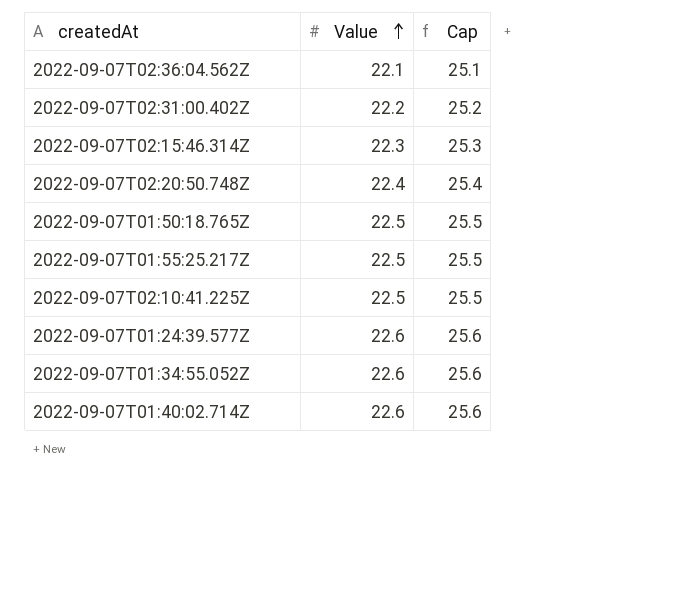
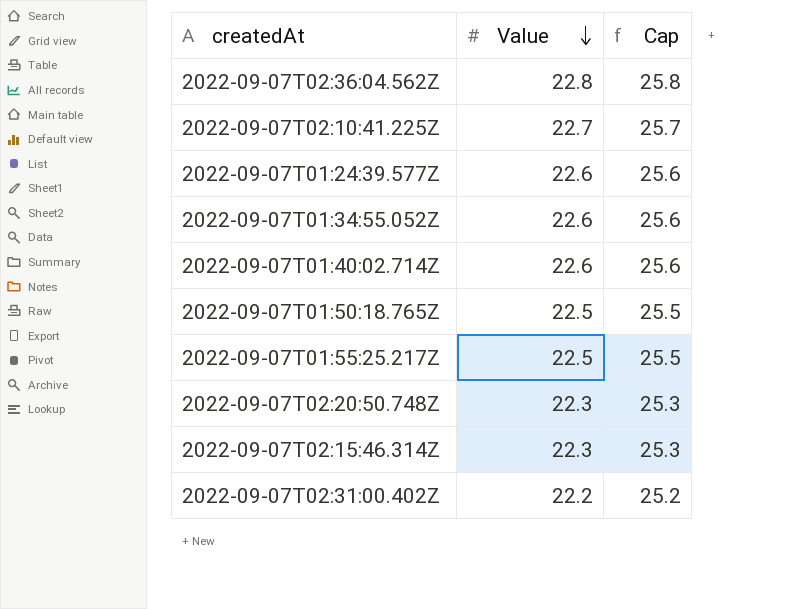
row order: Value ascending -> Value descending
2022-09-07T02:36:04.562Z | Value: 22.1 -> 22.8
2022-09-07T02:36:04.562Z | Cap: 25.1 -> 25.8
2022-09-07T02:10:41.225Z | Value: 22.5 -> 22.7
2022-09-07T02:10:41.225Z | Cap: 25.5 -> 25.7
2022-09-07T02:20:50.748Z | Value: 22.4 -> 22.3
2022-09-07T02:20:50.748Z | Cap: 25.4 -> 25.3

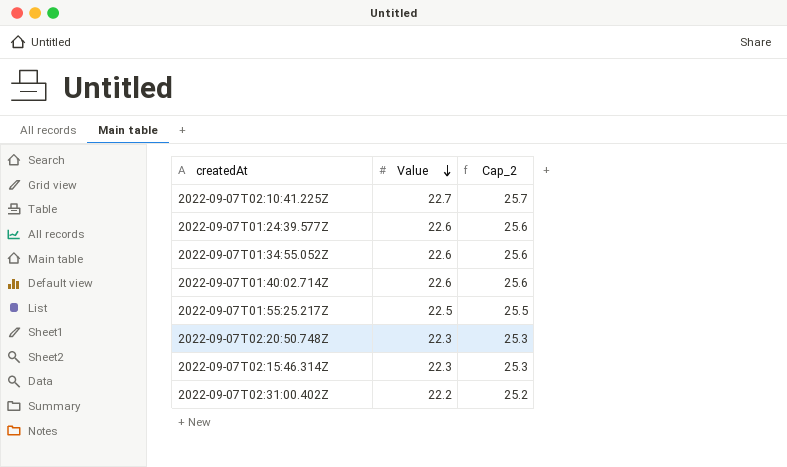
column name: Cap -> Cap_2
row 2022-09-07T02:36:04.562Z: 22.8 | 25.8 -> none
row 2022-09-07T01:50:18.765Z: 22.5 | 25.5 -> none

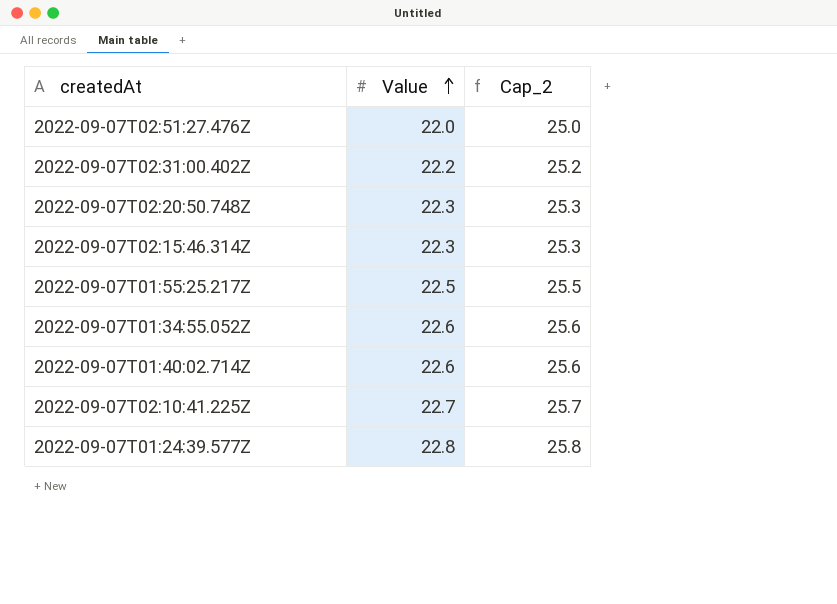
row order: Value descending -> Value ascending
row 2022-09-07T02:51:27.476Z: none -> 22.0 | 25.0
2022-09-07T01:24:39.577Z | Value: 22.6 -> 22.8
2022-09-07T01:24:39.577Z | Cap_2: 25.6 -> 25.8

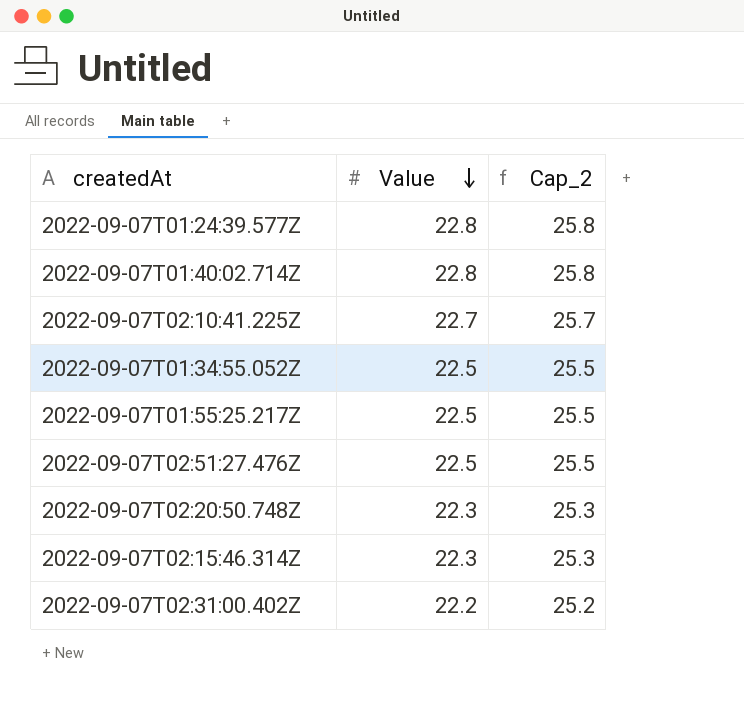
row order: Value ascending -> Value descending
2022-09-07T01:40:02.714Z | Value: 22.6 -> 22.8
2022-09-07T01:40:02.714Z | Cap_2: 25.6 -> 25.8
2022-09-07T01:34:55.052Z | Value: 22.6 -> 22.5
2022-09-07T01:34:55.052Z | Cap_2: 25.6 -> 25.5
2022-09-07T02:51:27.476Z | Value: 22.0 -> 22.5
2022-09-07T02:51:27.476Z | Cap_2: 25.0 -> 25.5

